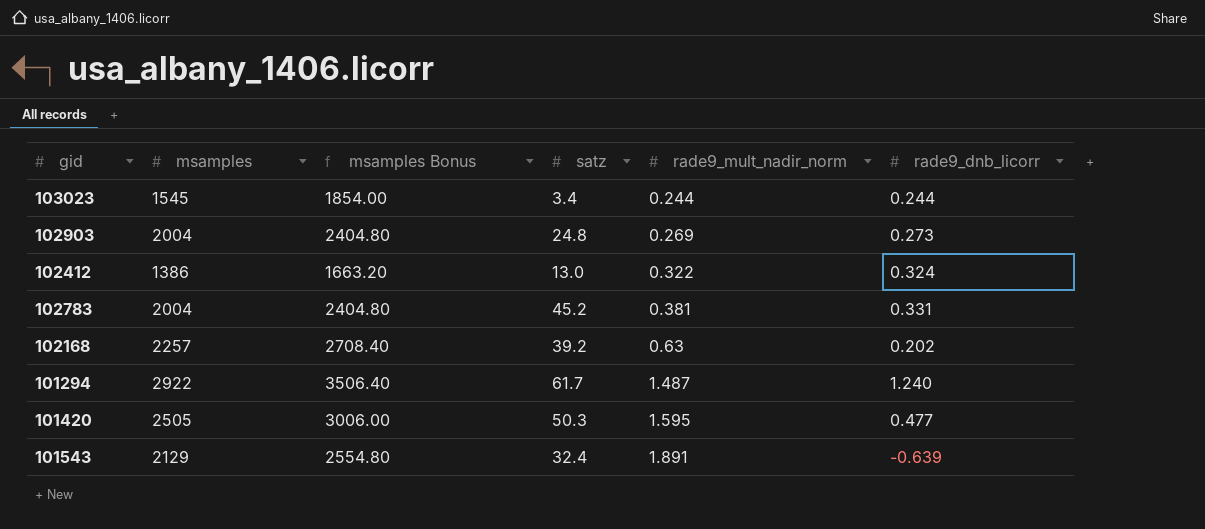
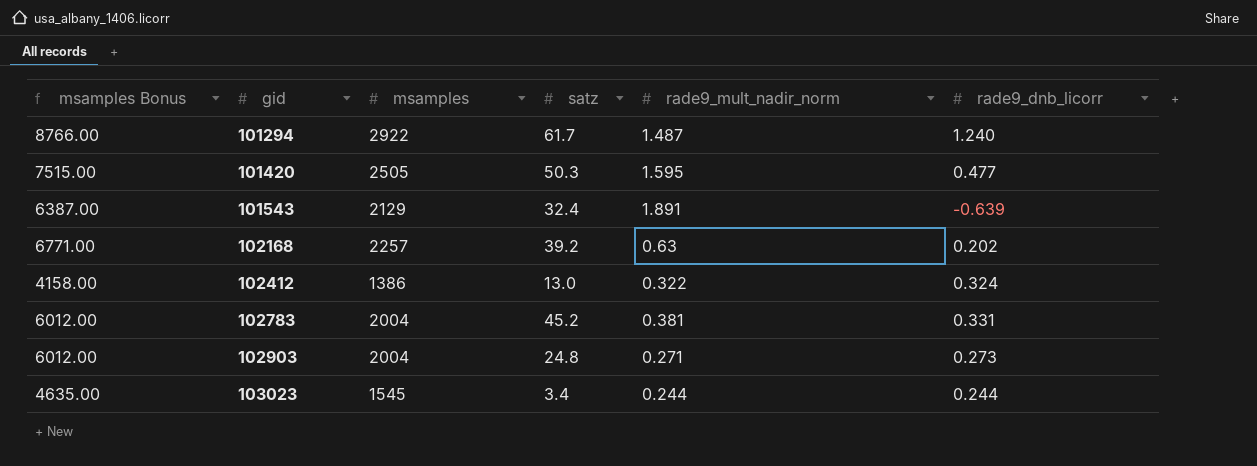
row order: rade9_mult_nadir_norm ascending -> gid ascending
column msamples Bonus | formula: [msamples] * 1.2 -> [msamples] * 3
column msamples Bonus | position: 3 -> 1
102903 | rade9_mult_nadir_norm: 0.269 -> 0.271

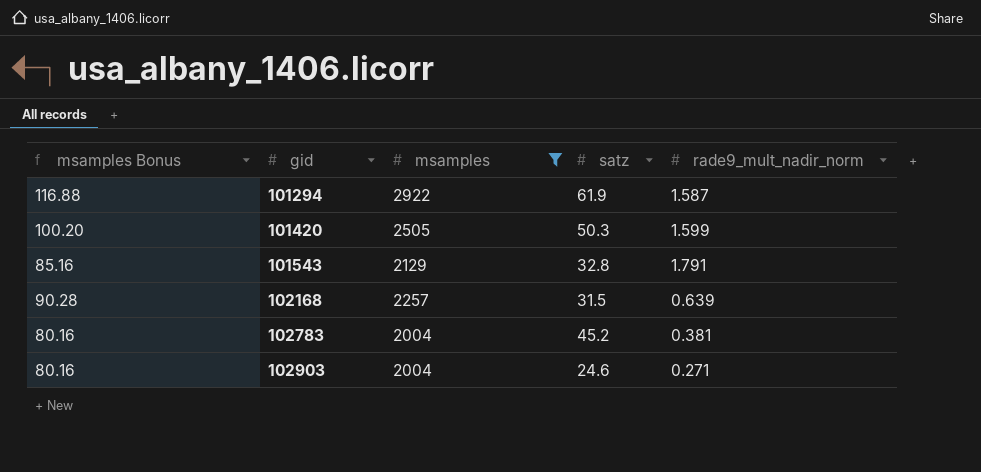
filter: none -> msamples >= 2004
column rade9_dnb_licorr | position: 6 -> none
column msamples Bonus | formula: [msamples] * 3 -> [msamples] * 0.04
101294 | satz: 61.7 -> 61.9
101294 | rade9_mult_nadir_norm: 1.487 -> 1.587
101420 | rade9_mult_nadir_norm: 1.595 -> 1.599
101543 | satz: 32.4 -> 32.8
101543 | rade9_mult_nadir_norm: 1.891 -> 1.791
102168 | satz: 39.2 -> 31.5
102168 | rade9_mult_nadir_norm: 0.63 -> 0.639
102903 | satz: 24.8 -> 24.6

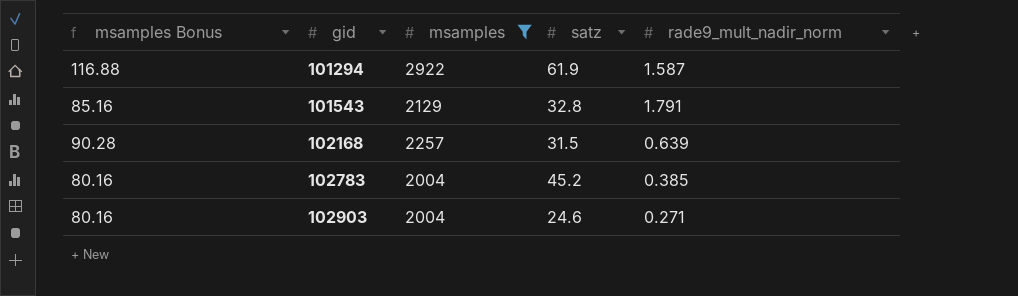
row 101420: 100.20 | 2505 | 50.3 | 1.599 -> none
102783 | rade9_mult_nadir_norm: 0.381 -> 0.385

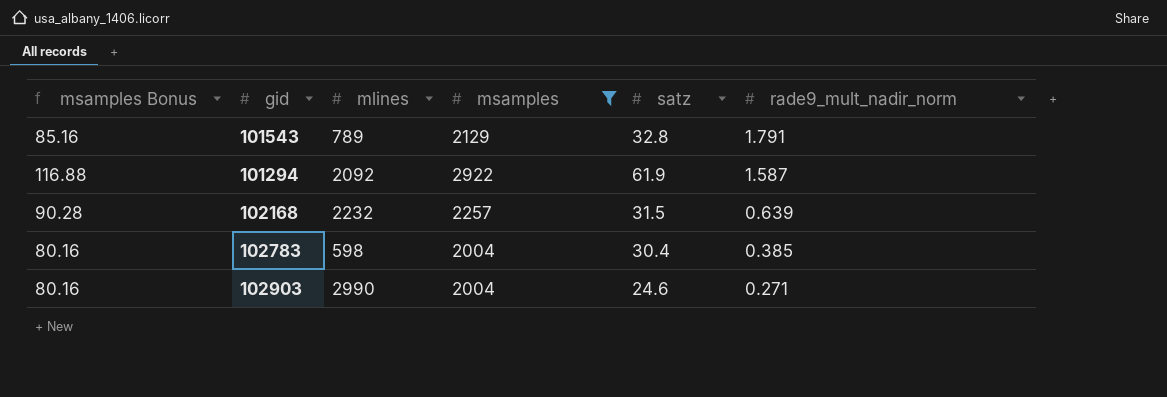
row order: gid ascending -> rade9_mult_nadir_norm descending
column mlines | position: none -> 3
102783 | satz: 45.2 -> 30.4

